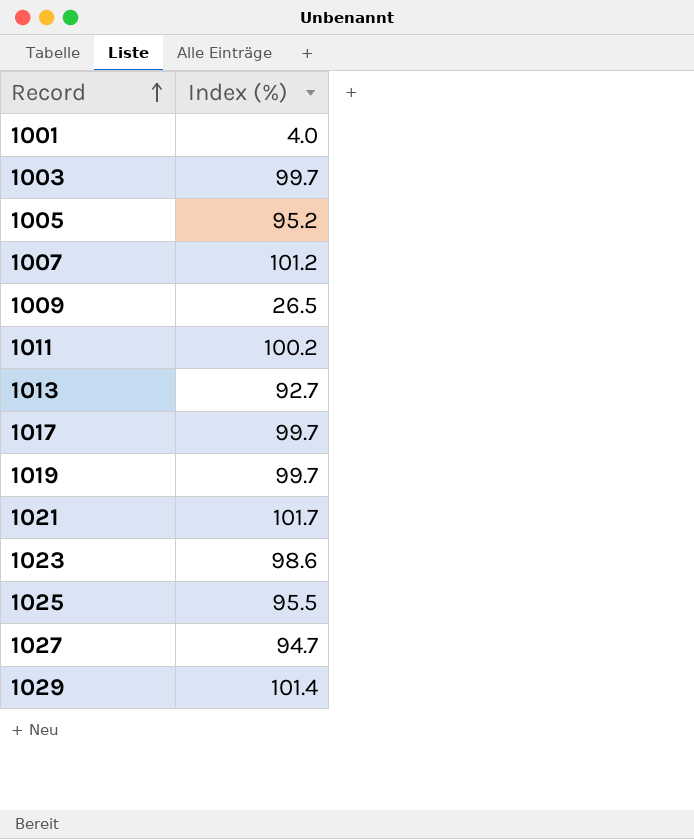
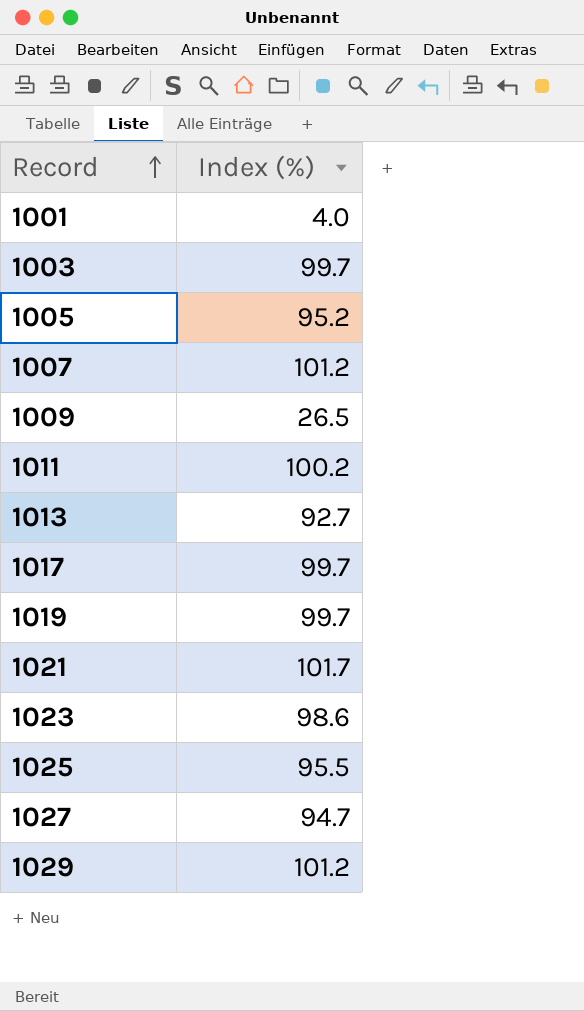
1029 | Index (%): 101.4 -> 101.2

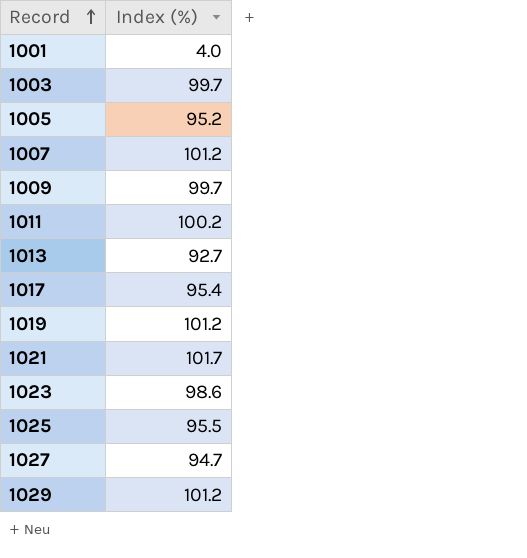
1009 | Index (%): 26.5 -> 99.7
1017 | Index (%): 99.7 -> 95.4
1019 | Index (%): 99.7 -> 101.2

